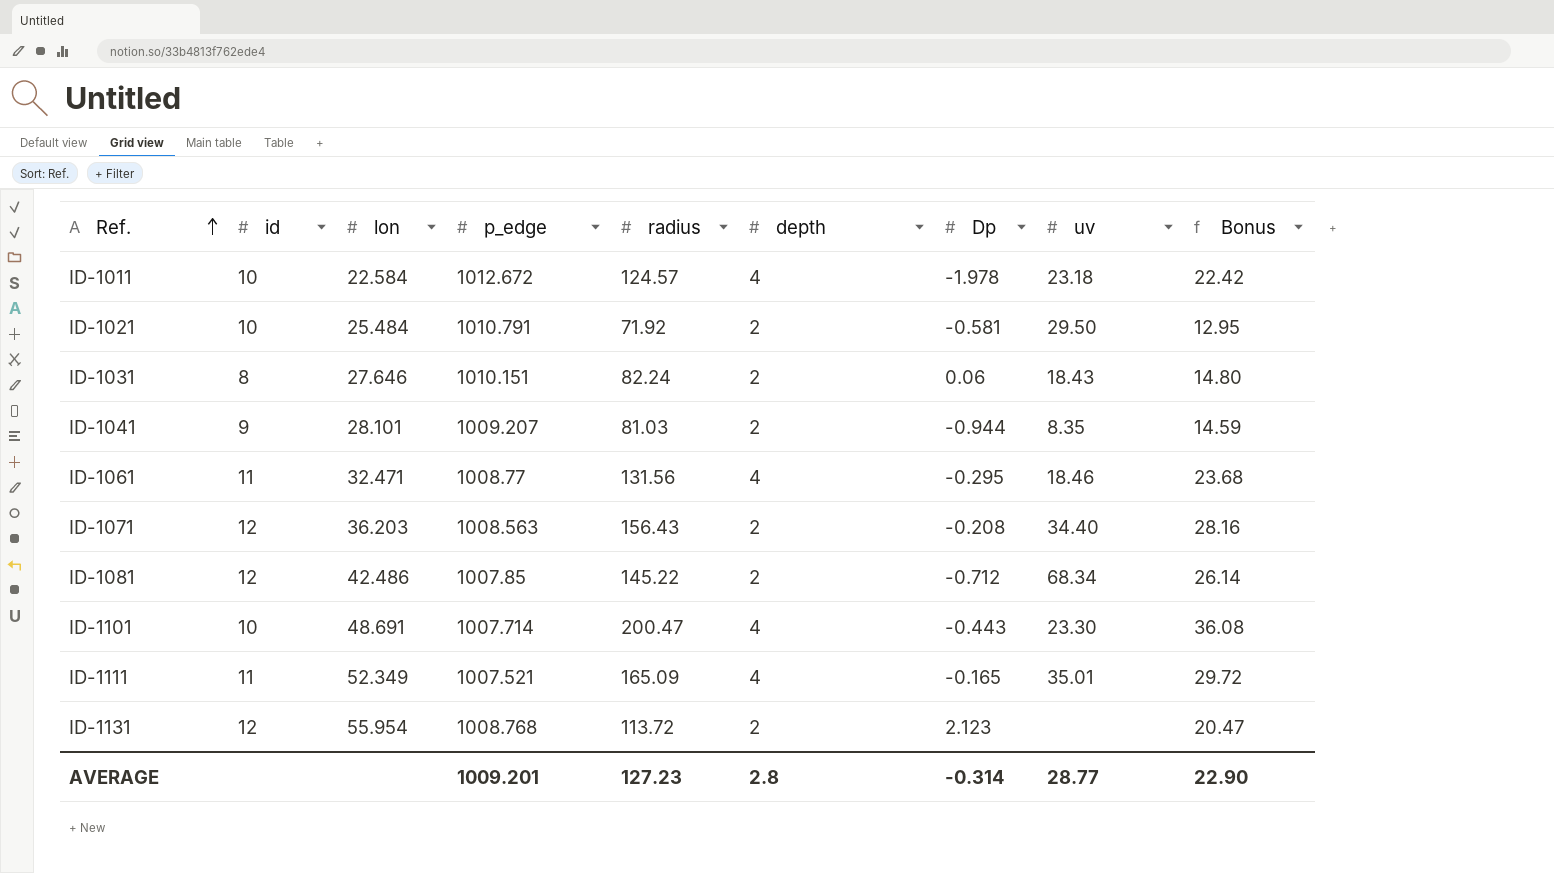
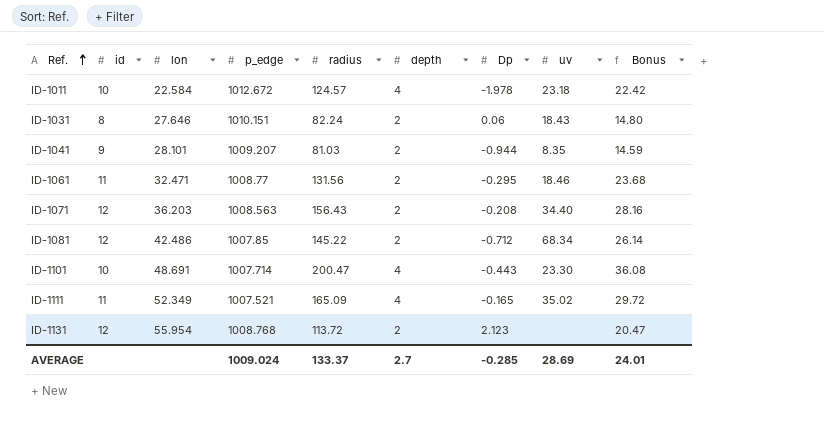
row ID-1021: 10 | 25.484 | 1010.791 | 71.92 | 2 | -0.581 | 29.50 | 12.95 -> none
ID-1061 | depth: 4 -> 2
ID-1111 | uv: 35.01 -> 35.02
AVERAGE | p_edge: 1009.201 -> 1009.024
AVERAGE | radius: 127.23 -> 133.37
AVERAGE | depth: 2.8 -> 2.7
AVERAGE | Dp: -0.314 -> -0.285
AVERAGE | uv: 28.77 -> 28.69
AVERAGE | Bonus: 22.90 -> 24.01

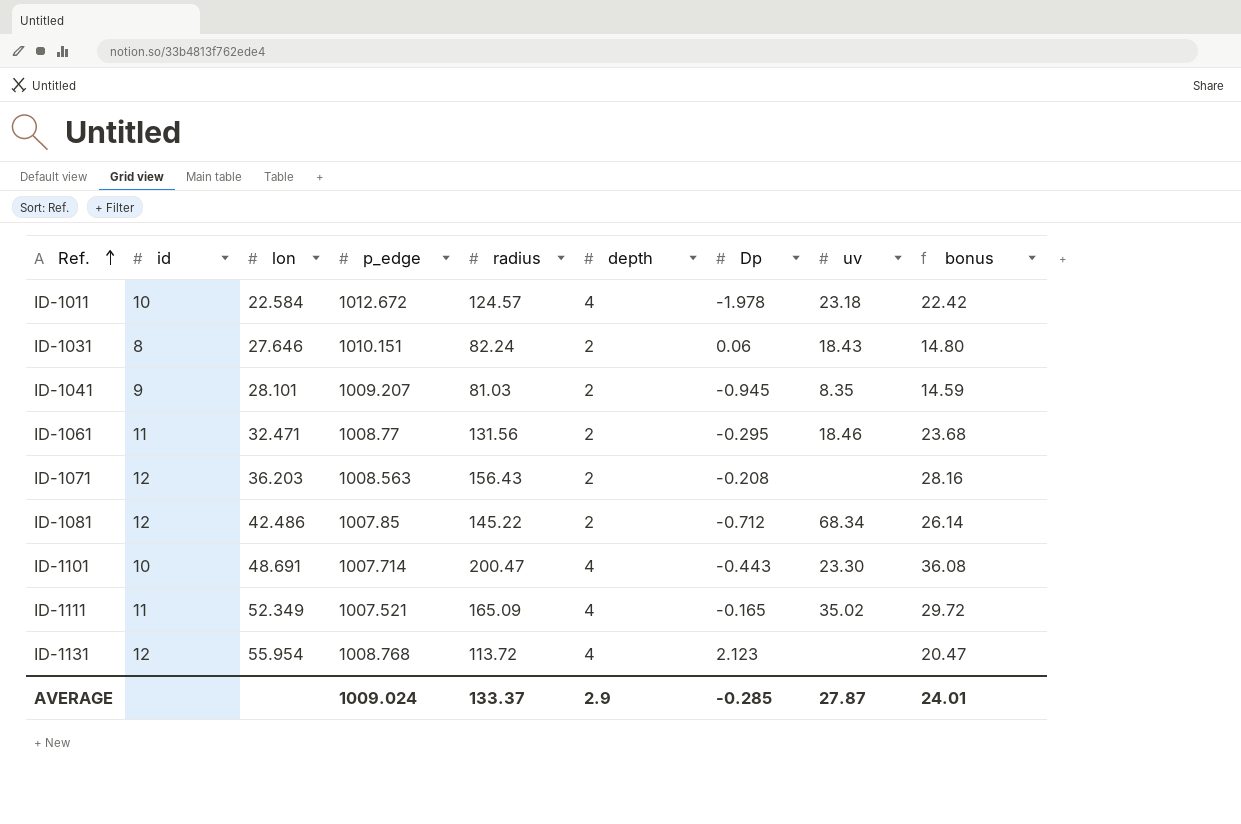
column name: Bonus -> bonus
ID-1041 | Dp: -0.944 -> -0.945
ID-1071 | uv: 34.40 -> none
ID-1131 | depth: 2 -> 4
AVERAGE | depth: 2.7 -> 2.9
AVERAGE | uv: 28.69 -> 27.87

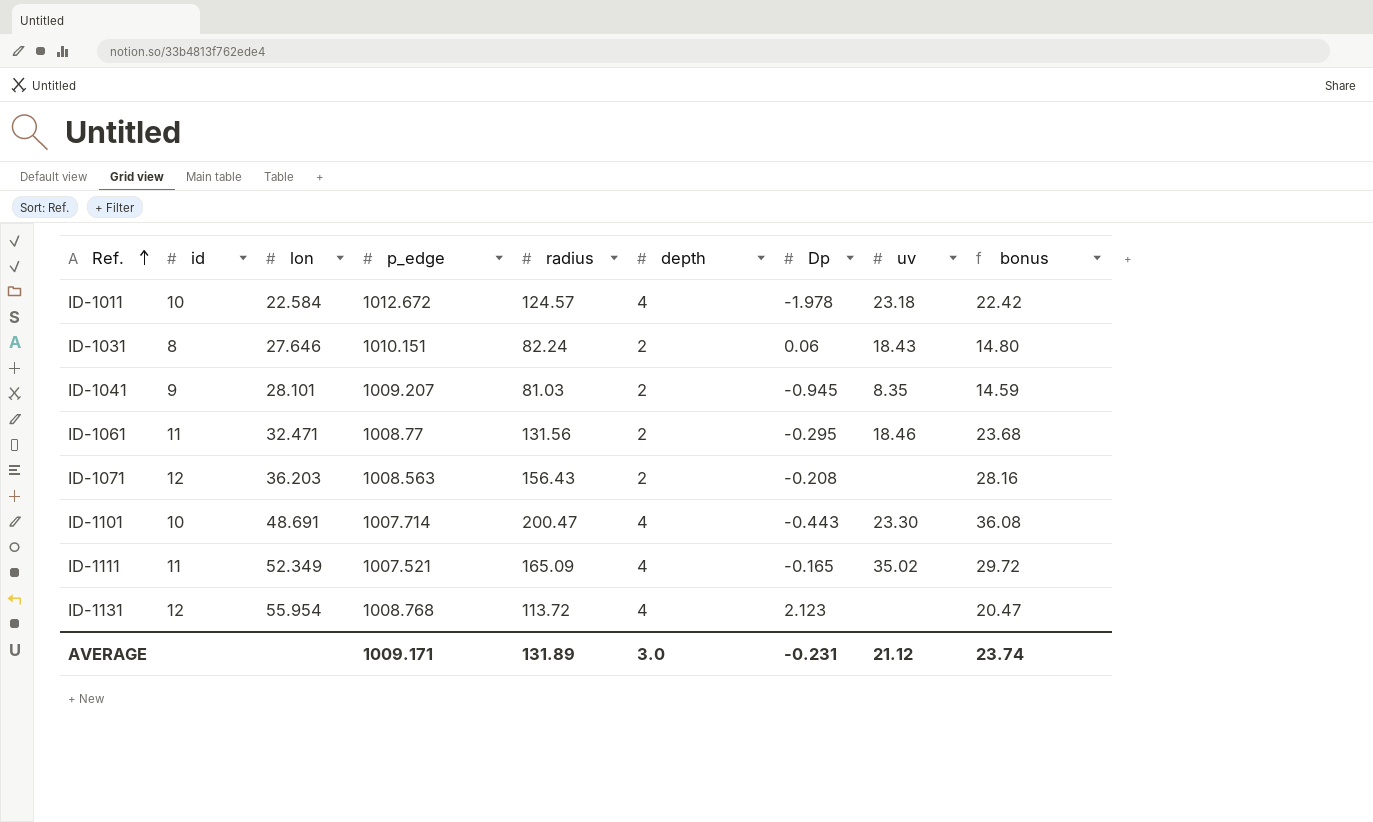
row ID-1081: 12 | 42.486 | 1007.85 | 145.22 | 2 | -0.712 | 68.34 | 26.14 -> none
AVERAGE | p_edge: 1009.024 -> 1009.171
AVERAGE | radius: 133.37 -> 131.89
AVERAGE | depth: 2.9 -> 3.0
AVERAGE | Dp: -0.285 -> -0.231
AVERAGE | uv: 27.87 -> 21.12
AVERAGE | bonus: 24.01 -> 23.74

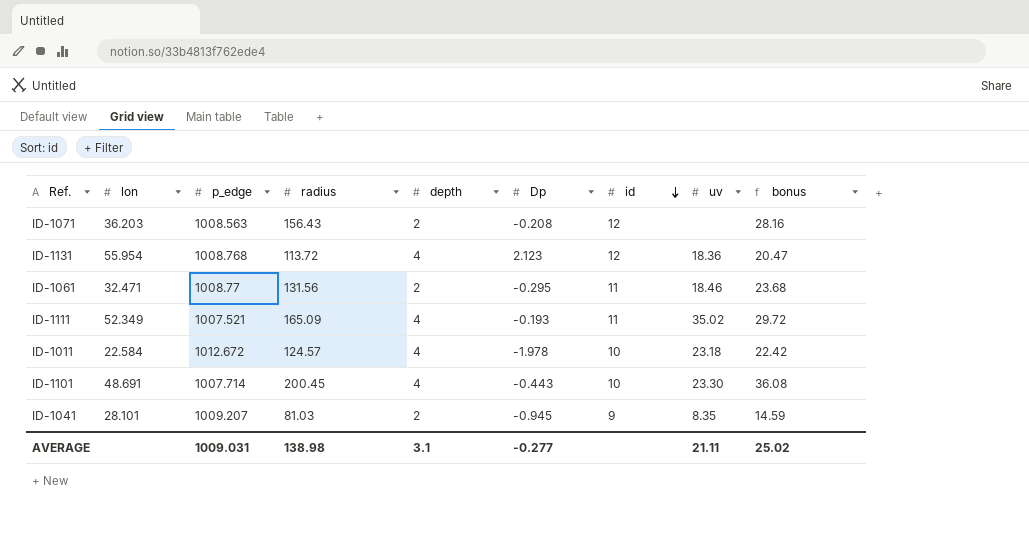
row order: Ref. ascending -> id descending
column id | position: 2 -> 7
row ID-1031: 8 | 27.646 | 1010.151 | 82.24 | 2 | 0.06 | 18.43 | 14.80 -> none
ID-1131 | uv: none -> 18.36
ID-1111 | Dp: -0.165 -> -0.193
ID-1101 | radius: 200.47 -> 200.45
AVERAGE | p_edge: 1009.171 -> 1009.031
AVERAGE | radius: 131.89 -> 138.98
AVERAGE | depth: 3.0 -> 3.1
AVERAGE | Dp: -0.231 -> -0.277
AVERAGE | uv: 21.12 -> 21.11
AVERAGE | bonus: 23.74 -> 25.02

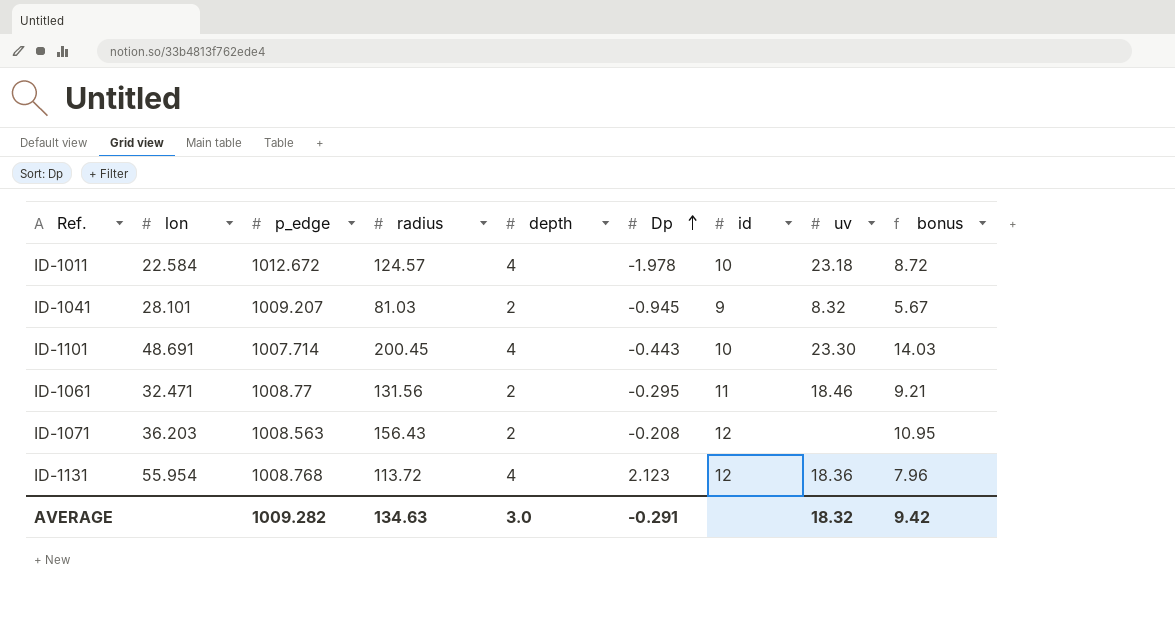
row order: id descending -> Dp ascending
column bonus | formula: [radius] * 0.18 -> [radius] * 0.07
row ID-1111: 52.349 | 1007.521 | 165.09 | 4 | -0.193 | 11 | 35.02 | 29.72 -> none
ID-1041 | uv: 8.35 -> 8.32
AVERAGE | p_edge: 1009.031 -> 1009.282
AVERAGE | radius: 138.98 -> 134.63
AVERAGE | depth: 3.1 -> 3.0
AVERAGE | Dp: -0.277 -> -0.291
AVERAGE | uv: 21.11 -> 18.32
AVERAGE | bonus: 25.02 -> 9.42

